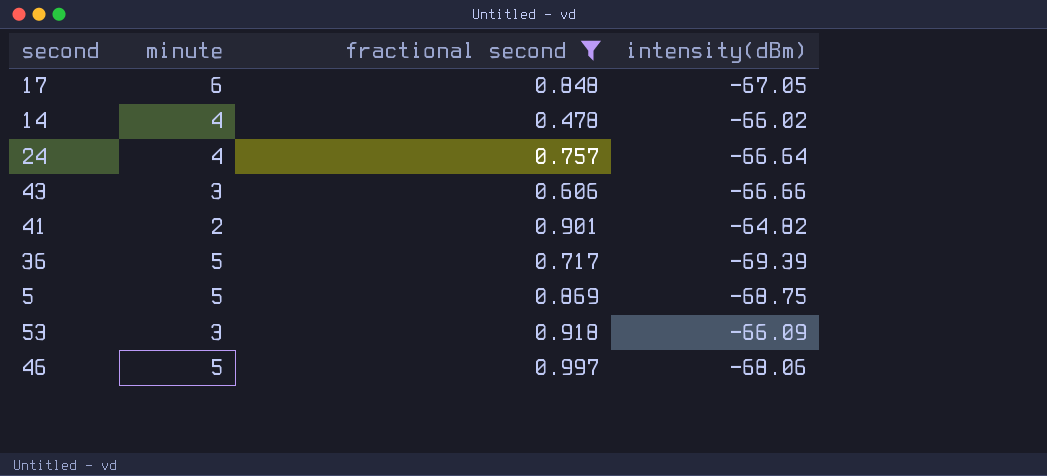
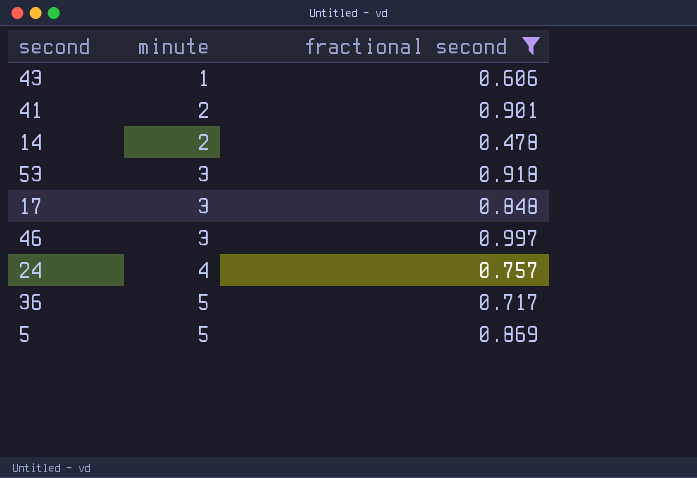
row order: none -> minute ascending
column intensity(dBm) | position: 4 -> none
43 | minute: 3 -> 1
14 | minute: 4 -> 2
17 | minute: 6 -> 3
46 | minute: 5 -> 3

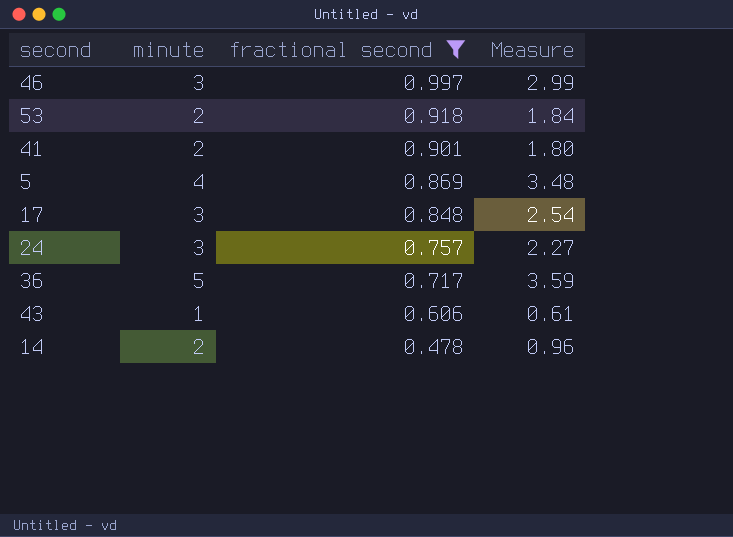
row order: minute ascending -> fractional second descending
column Measure | formula: none -> [minute] * [fractional second]
53 | minute: 3 -> 2
5 | minute: 5 -> 4
24 | minute: 4 -> 3

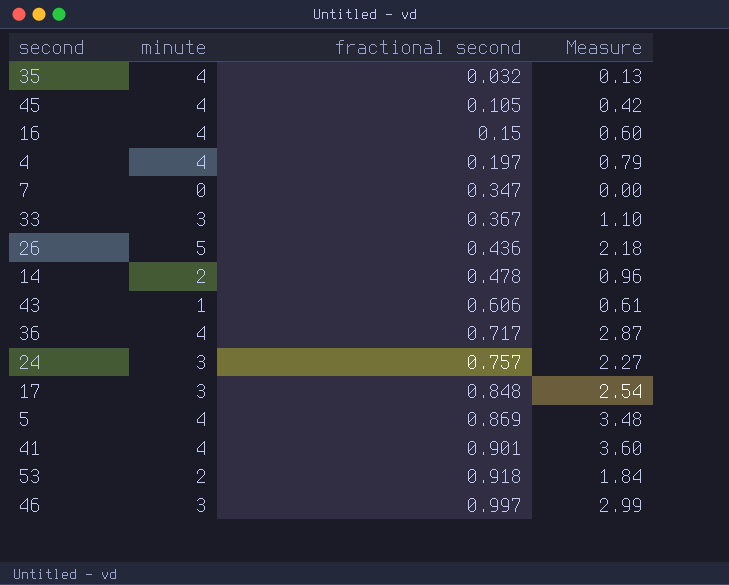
filter: fractional second >= 0.478 -> none
row order: fractional second descending -> fractional second ascending
36 | minute: 5 -> 4
36 | Measure: 3.59 -> 2.87
41 | minute: 2 -> 4
41 | Measure: 1.80 -> 3.60

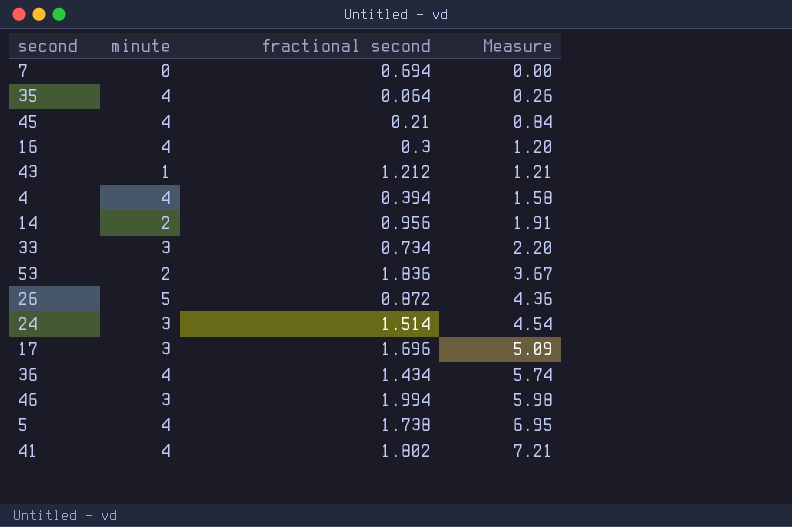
row order: fractional second ascending -> Measure ascending
7 | fractional second: 0.347 -> 0.694
35 | fractional second: 0.032 -> 0.064
35 | Measure: 0.13 -> 0.26
45 | fractional second: 0.105 -> 0.21
45 | Measure: 0.42 -> 0.84
16 | fractional second: 0.15 -> 0.3
16 | Measure: 0.60 -> 1.20
43 | fractional second: 0.606 -> 1.212
43 | Measure: 0.61 -> 1.21
4 | fractional second: 0.197 -> 0.394
4 | Measure: 0.79 -> 1.58
14 | fractional second: 0.478 -> 0.956
14 | Measure: 0.96 -> 1.91
33 | fractional second: 0.367 -> 0.734
33 | Measure: 1.10 -> 2.20
53 | fractional second: 0.918 -> 1.836
53 | Measure: 1.84 -> 3.67
26 | fractional second: 0.436 -> 0.872
26 | Measure: 2.18 -> 4.36
24 | fractional second: 0.757 -> 1.514
24 | Measure: 2.27 -> 4.54
17 | fractional second: 0.848 -> 1.696
17 | Measure: 2.54 -> 5.09
36 | fractional second: 0.717 -> 1.434
36 | Measure: 2.87 -> 5.74
46 | fractional second: 0.997 -> 1.994
46 | Measure: 2.99 -> 5.98
5 | fractional second: 0.869 -> 1.738
5 | Measure: 3.48 -> 6.95
41 | fractional second: 0.901 -> 1.802
41 | Measure: 3.60 -> 7.21

